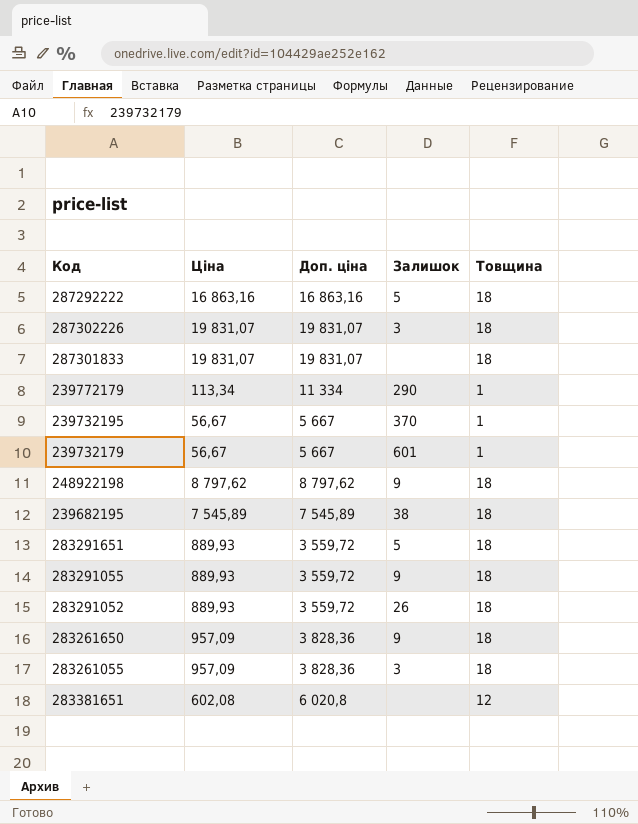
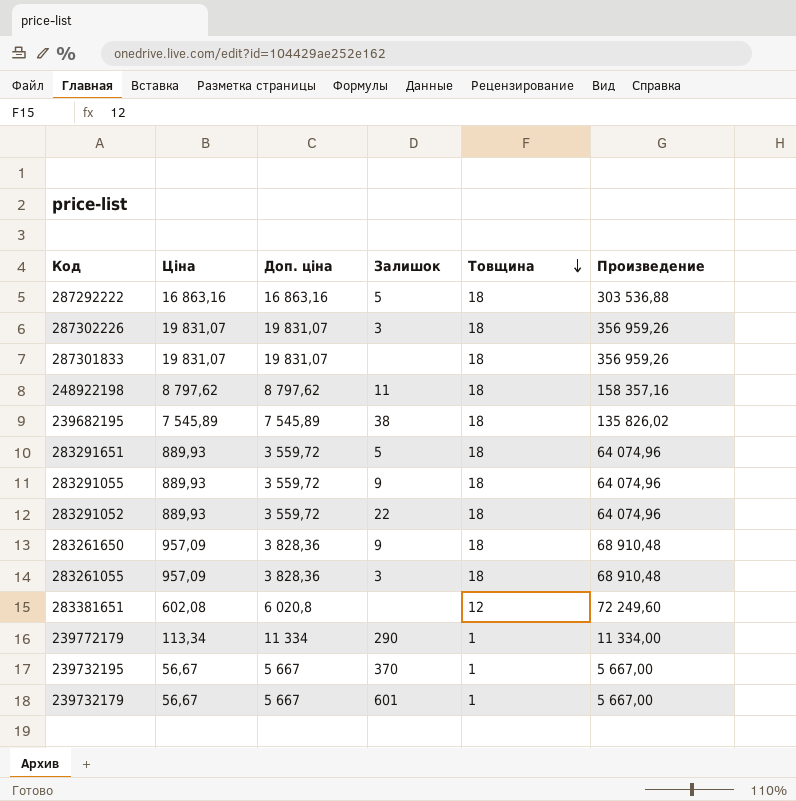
row order: none -> Товщина descending
column Произведение | formula: none -> [Доп. ціна] * [Товщина]
248922198 | Залишок: 9 -> 11
283291052 | Залишок: 26 -> 22

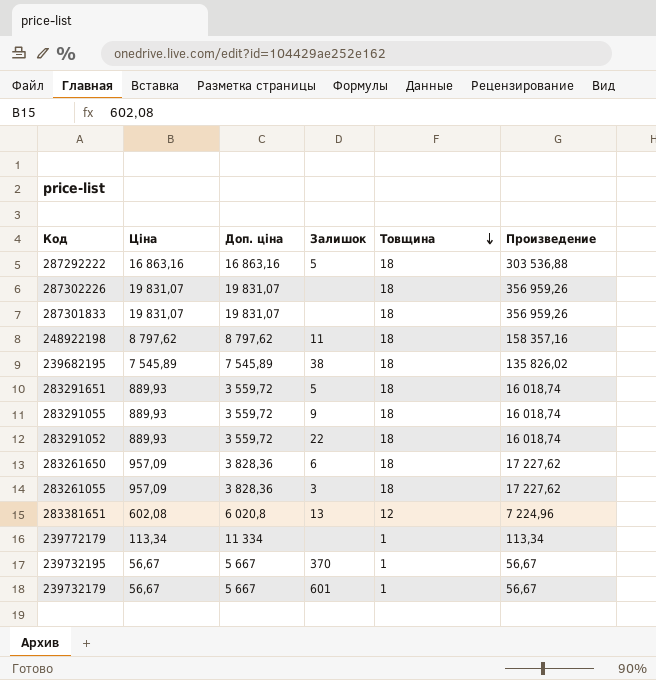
column Произведение | formula: [Доп. ціна] * [Товщина] -> [Ціна] * [Товщина]
287302226 | Залишок: 3 -> none
283261650 | Залишок: 9 -> 6
283381651 | Залишок: none -> 13
239772179 | Залишок: 290 -> none

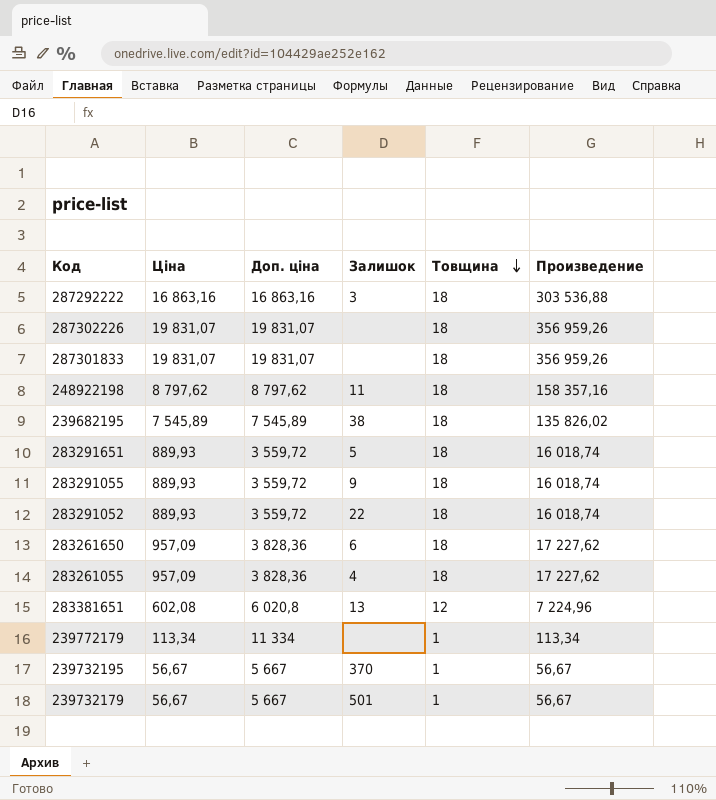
287292222 | Залишок: 5 -> 3
283261055 | Залишок: 3 -> 4
239732179 | Залишок: 601 -> 501

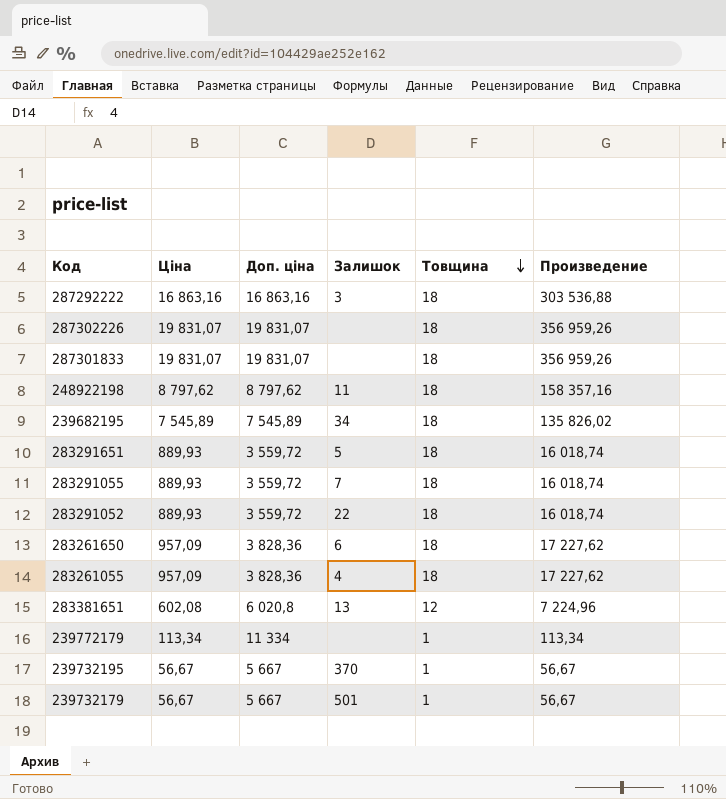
239682195 | Залишок: 38 -> 34
283291055 | Залишок: 9 -> 7

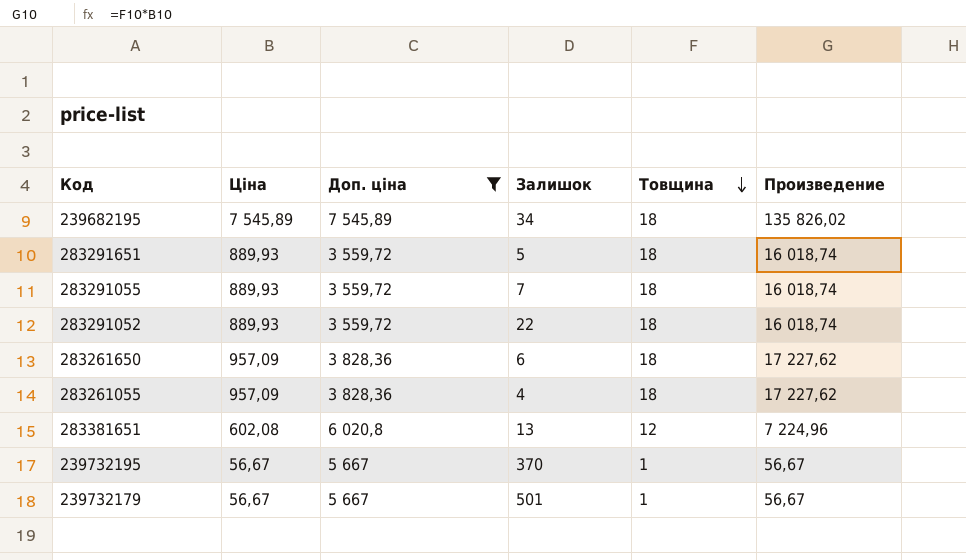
filter: none -> Доп. ціна <= 7 545,89

